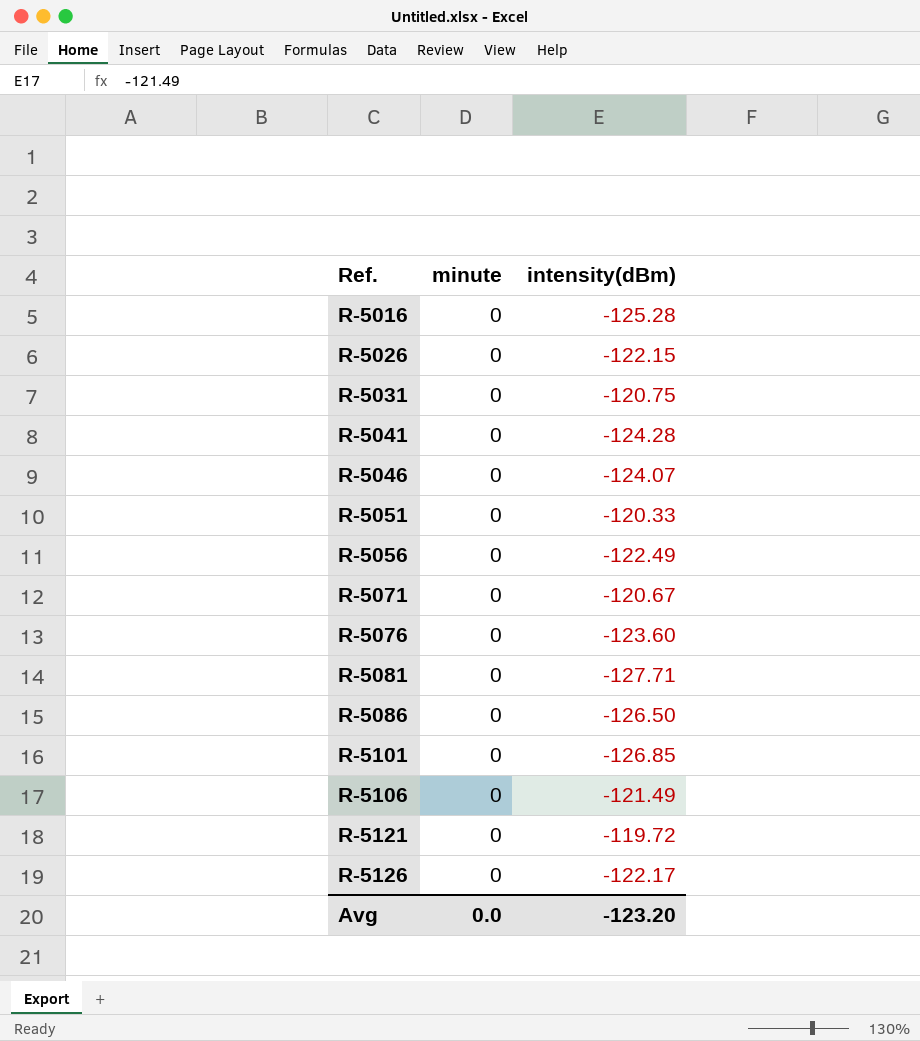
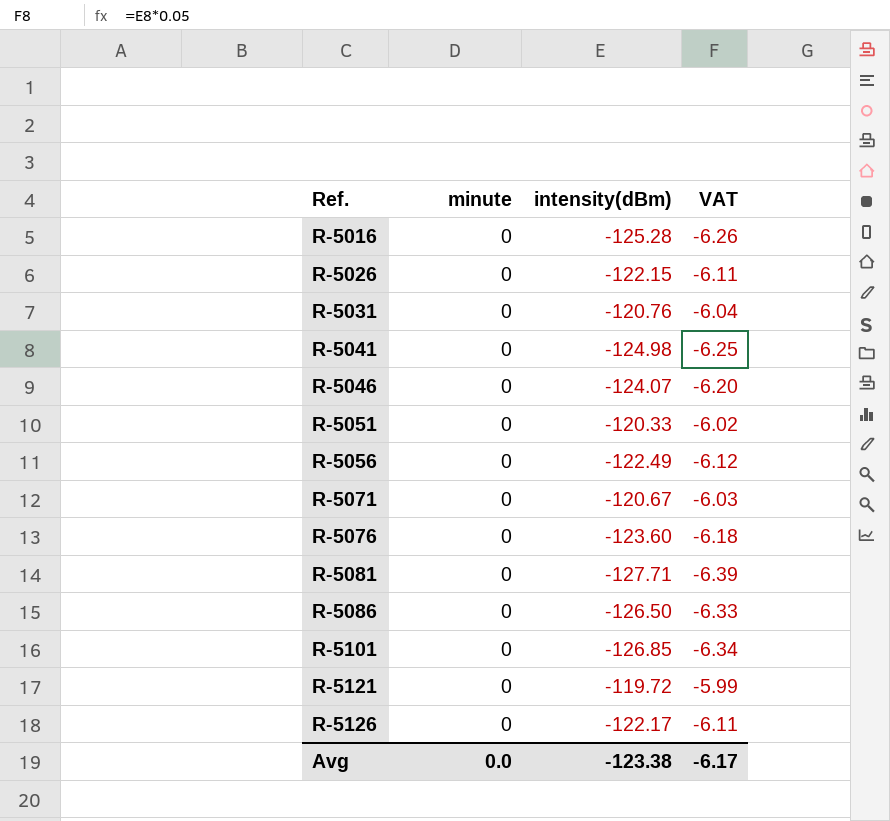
column VAT | formula: none -> [intensity(dBm)] * 0.05
row R-5106: 0 | -121.49 -> none
R-5031 | intensity(dBm): -120.75 -> -120.76
R-5041 | intensity(dBm): -124.28 -> -124.98
Avg | intensity(dBm): -123.20 -> -123.38

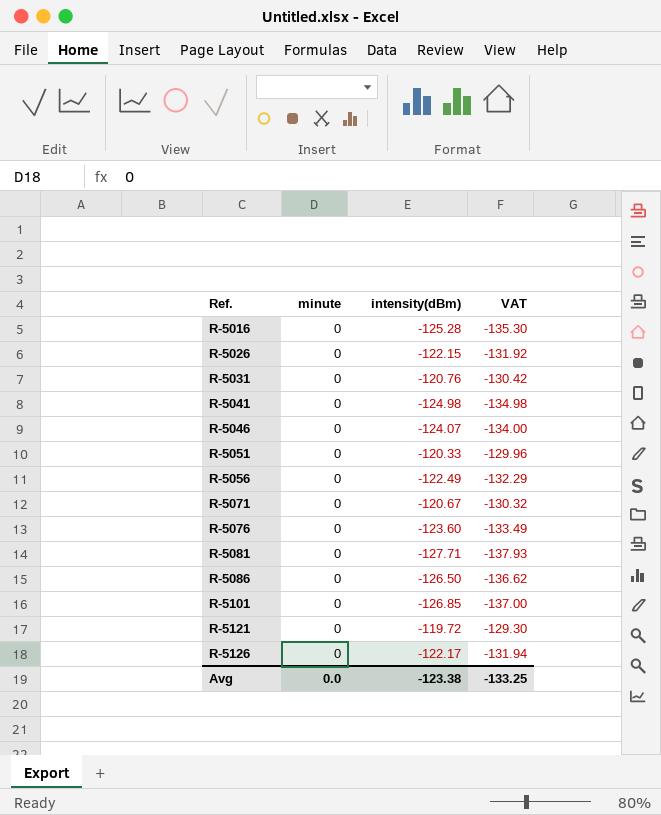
column VAT | formula: [intensity(dBm)] * 0.05 -> [intensity(dBm)] * 1.08
Avg | VAT: -6.17 -> -133.25

